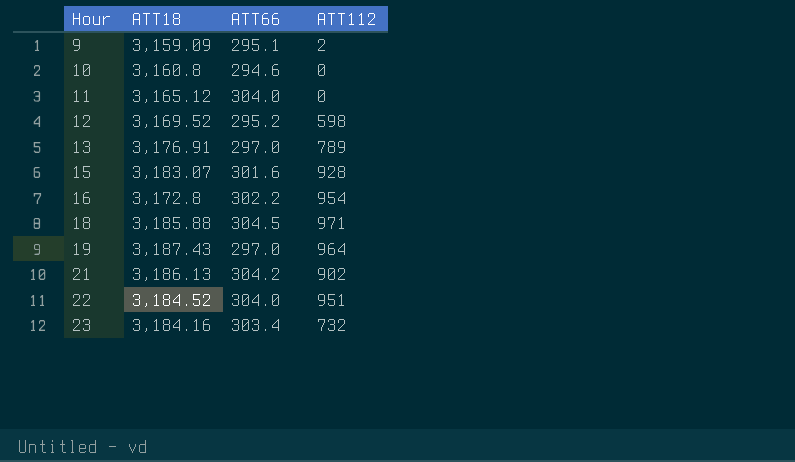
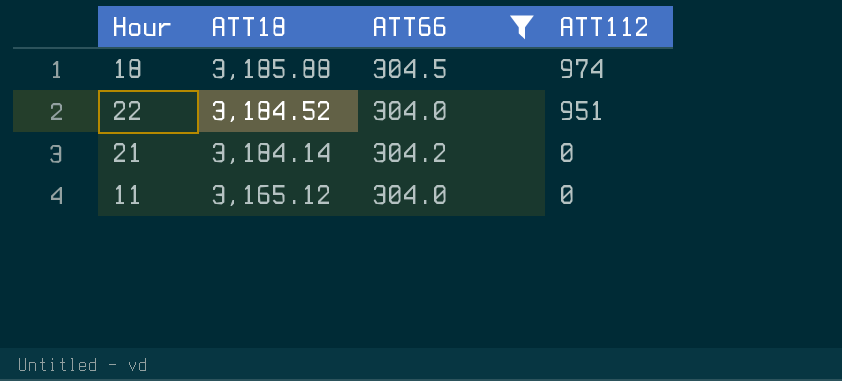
filter: none -> ATT66 >= 304.0
row order: Hour ascending -> ATT18 descending
18 | ATT112: 971 -> 974
21 | ATT18: 3,186.13 -> 3,184.14
21 | ATT112: 902 -> 0

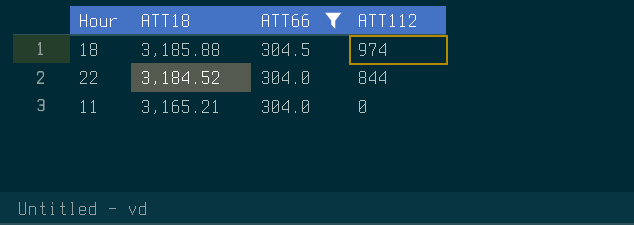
row 21: 3,184.14 | 304.2 | 0 -> none
22 | ATT112: 951 -> 844
11 | ATT18: 3,165.12 -> 3,165.21

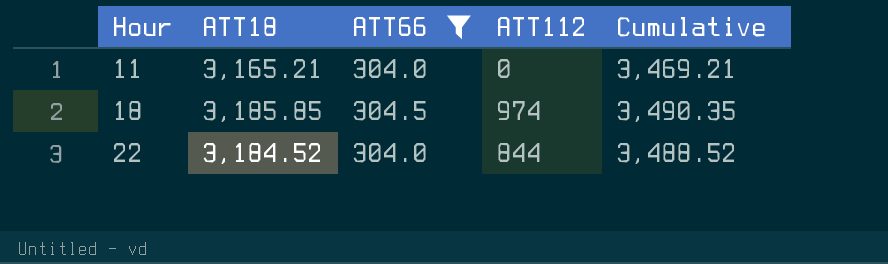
row order: ATT18 descending -> Hour ascending
column Cumulative | formula: none -> [ATT18] + [ATT66]
18 | ATT18: 3,185.88 -> 3,185.85

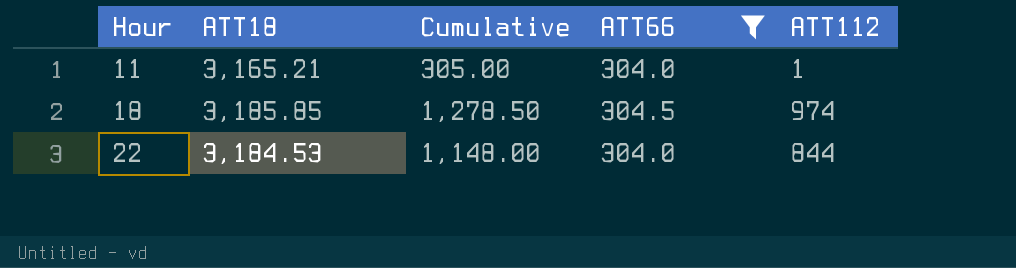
column Cumulative | formula: [ATT18] + [ATT66] -> [ATT66] + [ATT112]
column Cumulative | position: 5 -> 3
11 | ATT112: 0 -> 1
22 | ATT18: 3,184.52 -> 3,184.53

